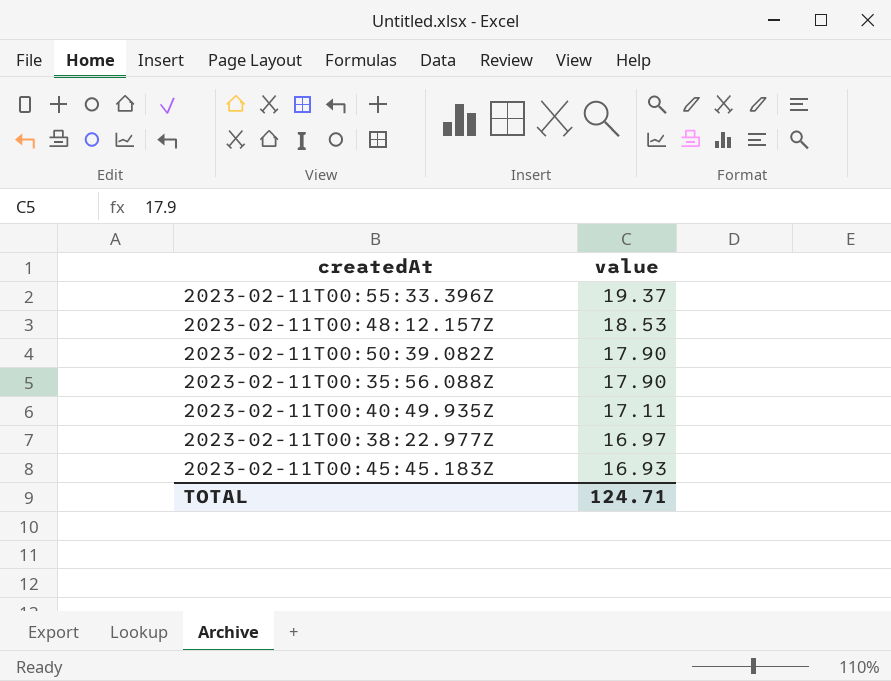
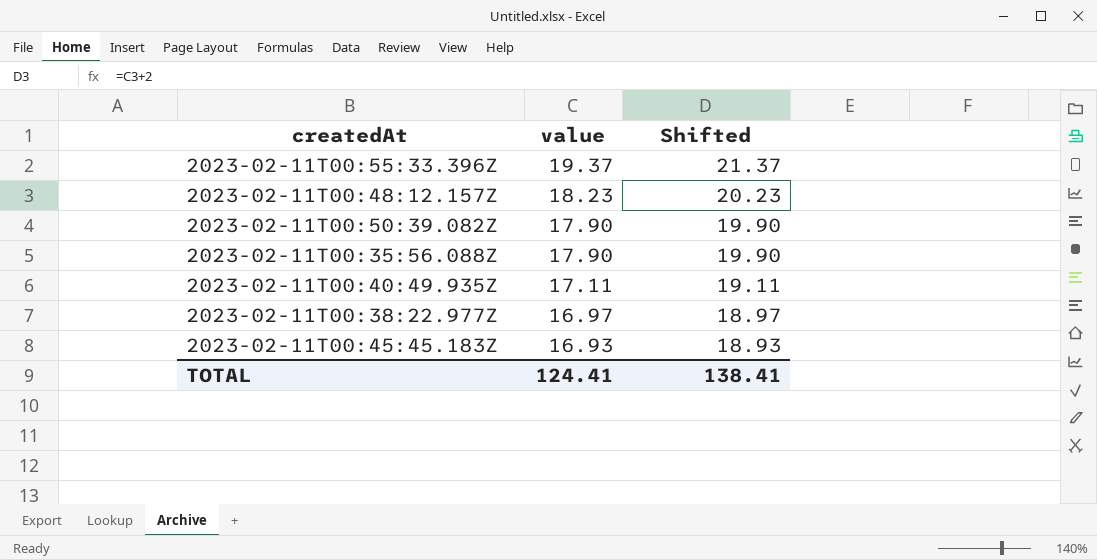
column Shifted | formula: none -> [value] + 2
2023-02-11T00:48:12.157Z | value: 18.53 -> 18.23
TOTAL | value: 124.71 -> 124.41

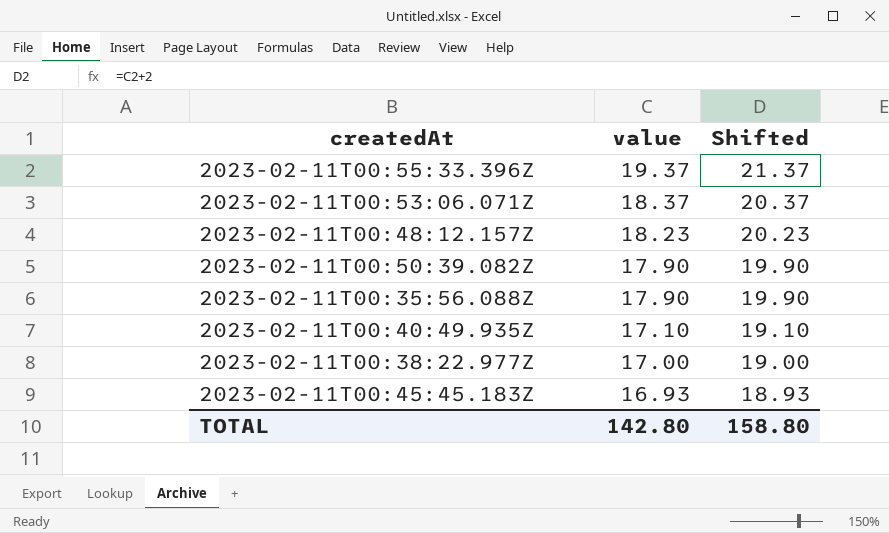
row 2023-02-11T00:53:06.071Z: none -> 18.37 | 20.37
2023-02-11T00:40:49.935Z | value: 17.11 -> 17.10
2023-02-11T00:40:49.935Z | Shifted: 19.11 -> 19.10
2023-02-11T00:38:22.977Z | value: 16.97 -> 17.00
2023-02-11T00:38:22.977Z | Shifted: 18.97 -> 19.00
TOTAL | value: 124.41 -> 142.80
TOTAL | Shifted: 138.41 -> 158.80

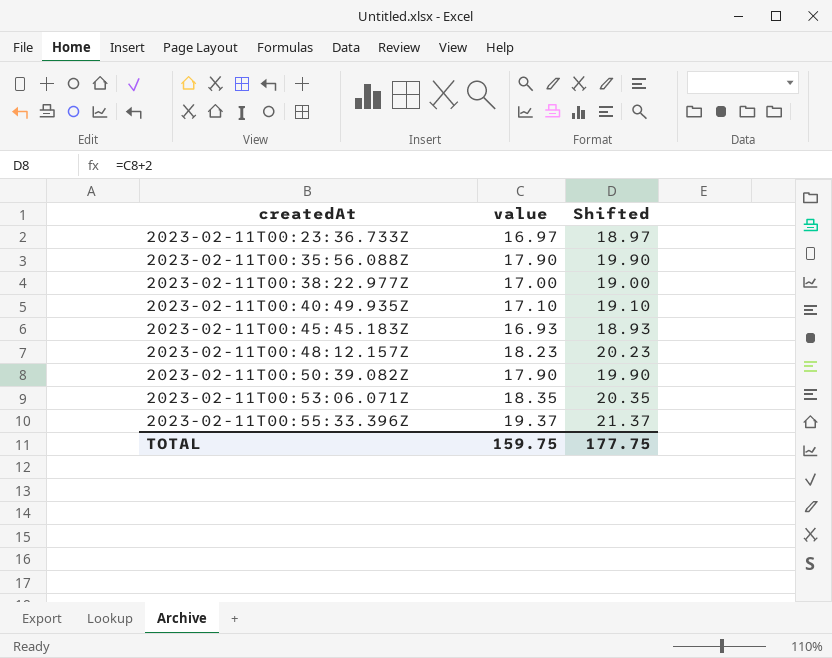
row order: value descending -> createdAt ascending
row 2023-02-11T00:23:36.733Z: none -> 16.97 | 18.97
2023-02-11T00:53:06.071Z | value: 18.37 -> 18.35
2023-02-11T00:53:06.071Z | Shifted: 20.37 -> 20.35
TOTAL | value: 142.80 -> 159.75
TOTAL | Shifted: 158.80 -> 177.75

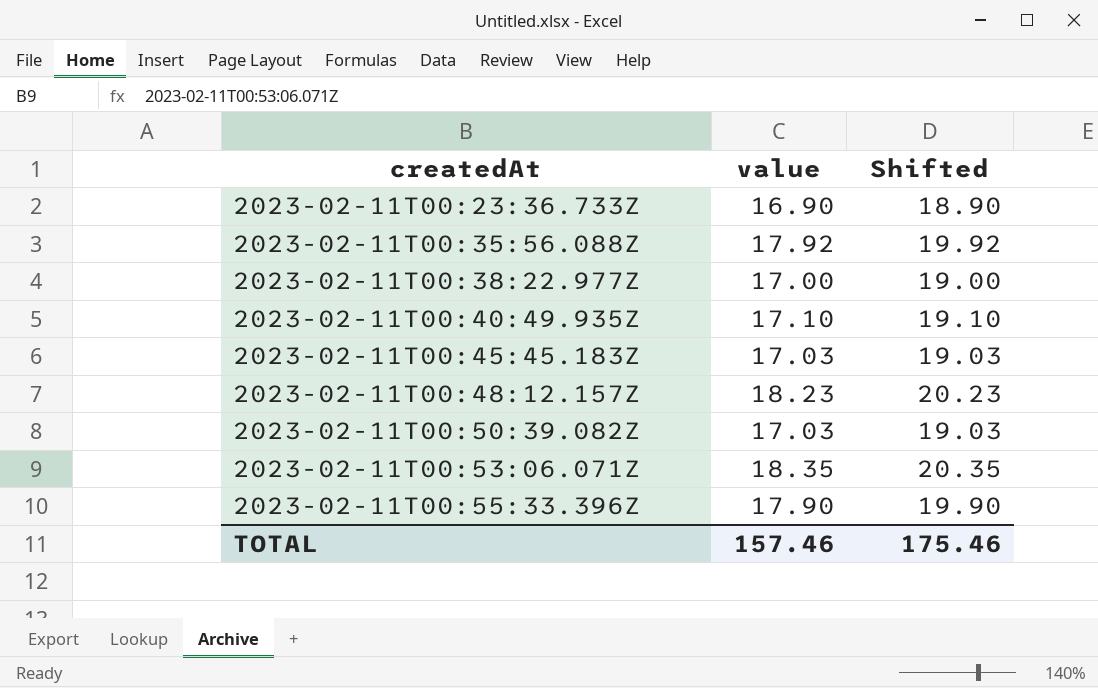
2023-02-11T00:23:36.733Z | value: 16.97 -> 16.90
2023-02-11T00:23:36.733Z | Shifted: 18.97 -> 18.90
2023-02-11T00:35:56.088Z | value: 17.90 -> 17.92
2023-02-11T00:35:56.088Z | Shifted: 19.90 -> 19.92
2023-02-11T00:45:45.183Z | value: 16.93 -> 17.03
2023-02-11T00:45:45.183Z | Shifted: 18.93 -> 19.03
2023-02-11T00:50:39.082Z | value: 17.90 -> 17.03
2023-02-11T00:50:39.082Z | Shifted: 19.90 -> 19.03
2023-02-11T00:55:33.396Z | value: 19.37 -> 17.90
2023-02-11T00:55:33.396Z | Shifted: 21.37 -> 19.90
TOTAL | value: 159.75 -> 157.46
TOTAL | Shifted: 177.75 -> 175.46

